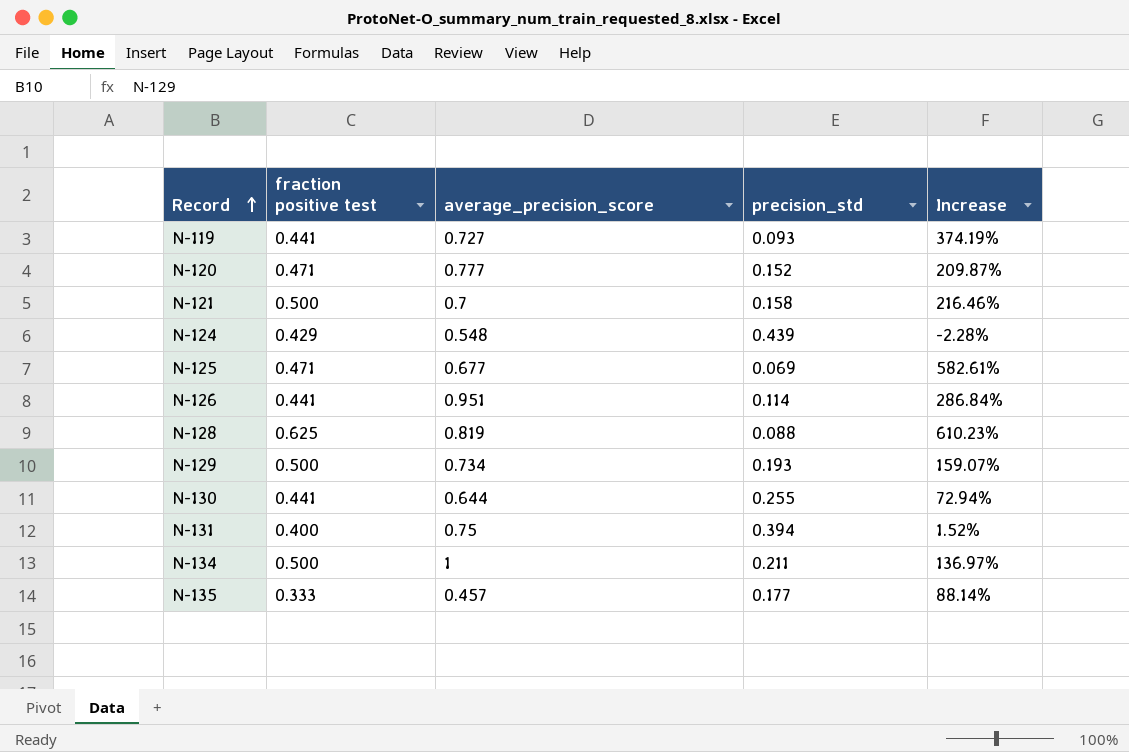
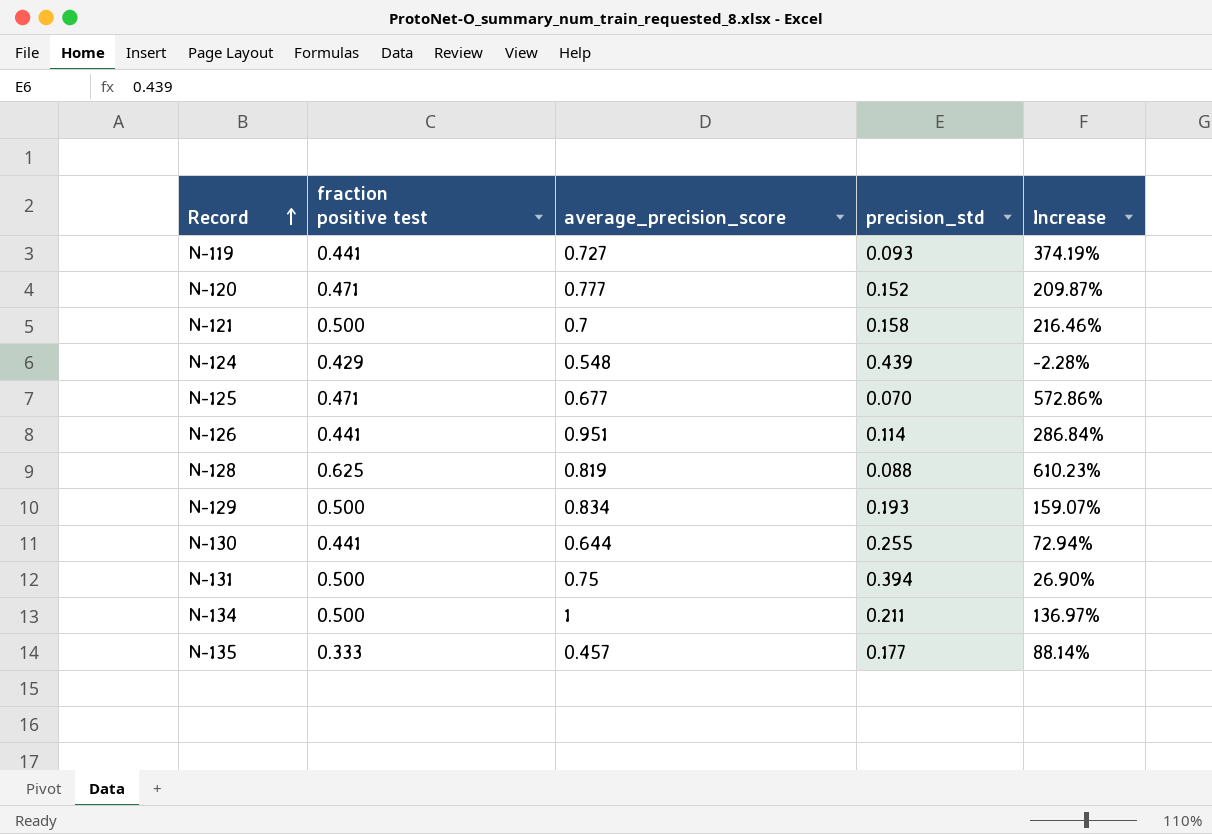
N-125 | precision_std: 0.069 -> 0.070
N-125 | Increase: 582.61% -> 572.86%
N-129 | average_precision_score: 0.734 -> 0.834
N-131 | fraction positive test: 0.400 -> 0.500
N-131 | Increase: 1.52% -> 26.90%

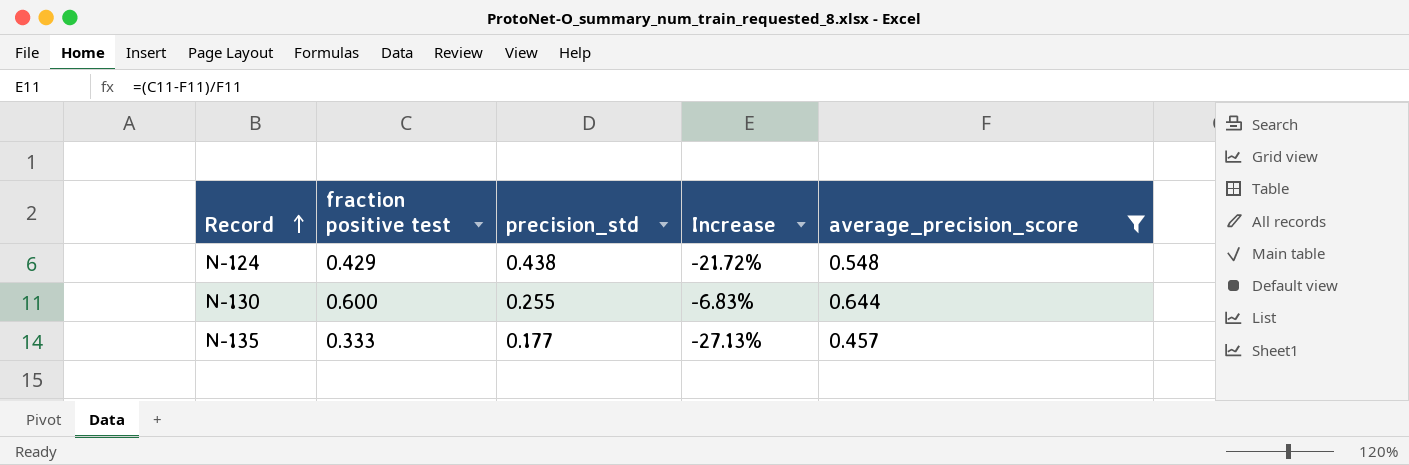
filter: none -> average_precision_score <= 0.644
column Increase | formula: ([fraction positive test] - [precision_std]) / [precision_std] -> ([fraction positive test] - [average_precision_score]) / [average_precision_score]
column average_precision_score | position: 3 -> 5
N-124 | precision_std: 0.439 -> 0.438
N-130 | fraction positive test: 0.441 -> 0.600

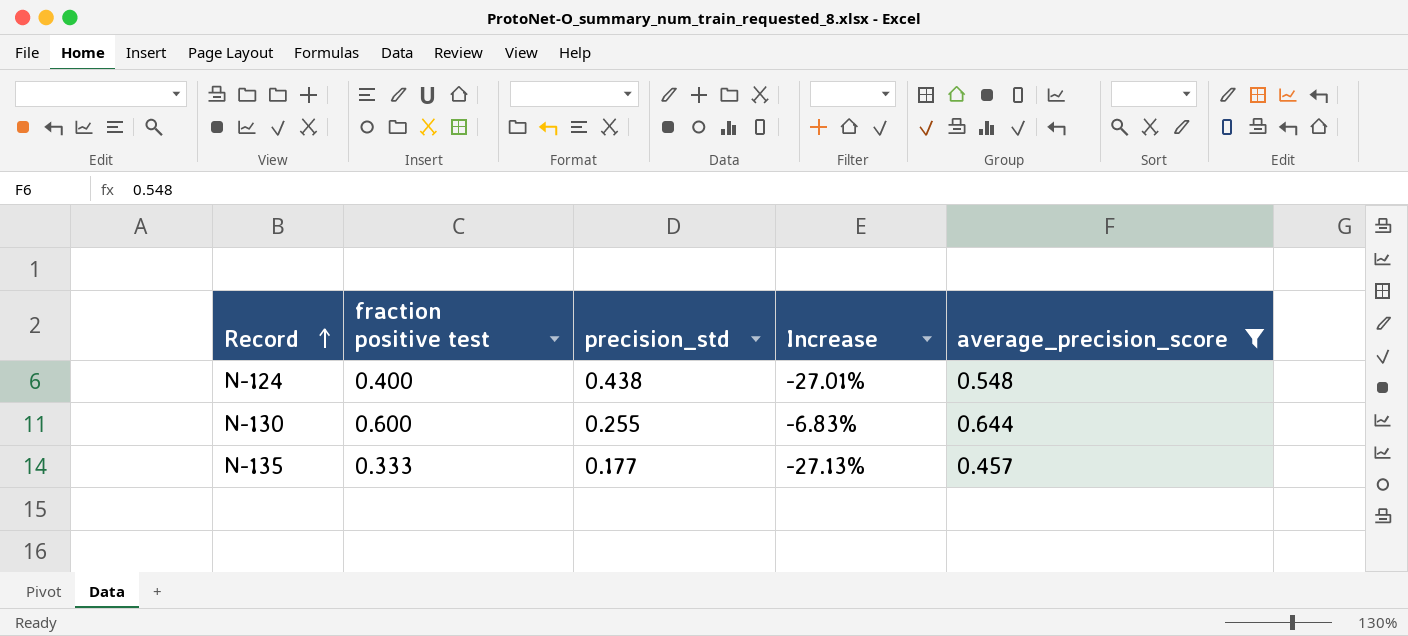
N-124 | fraction positive test: 0.429 -> 0.400
N-124 | Increase: -21.72% -> -27.01%

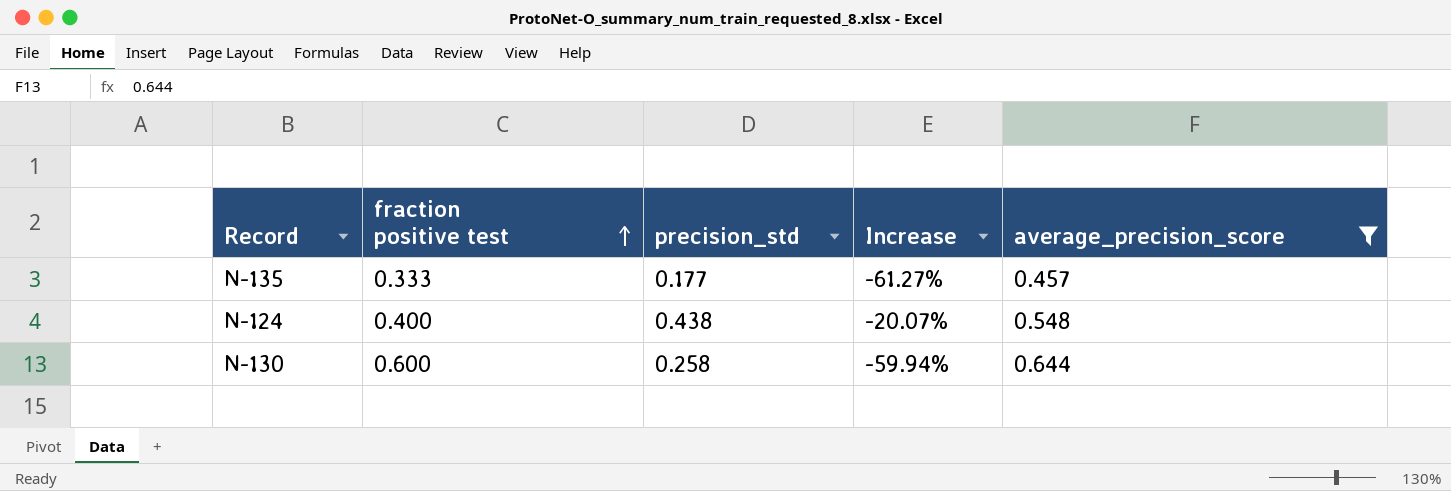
row order: Record ascending -> fraction positive test ascending
column Increase | formula: ([fraction positive test] - [average_precision_score]) / [average_precision_score] -> ([precision_std] - [average_precision_score]) / [average_precision_score]
N-130 | precision_std: 0.255 -> 0.258

